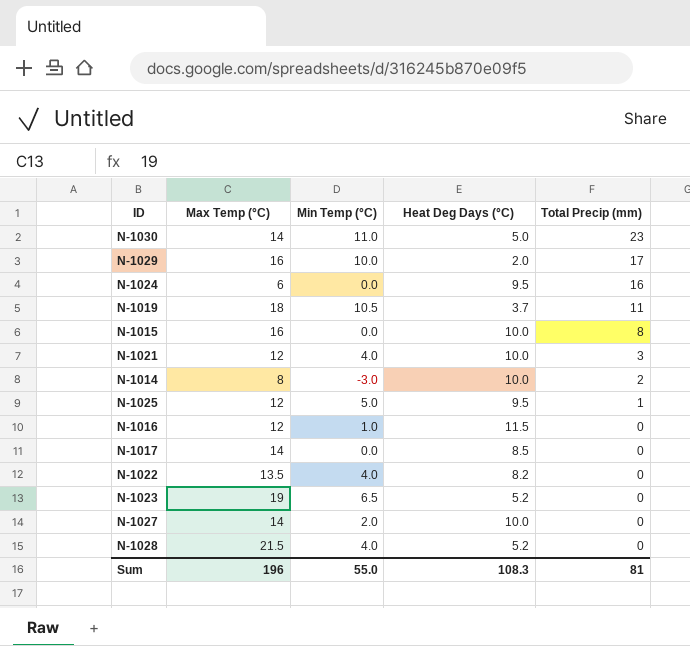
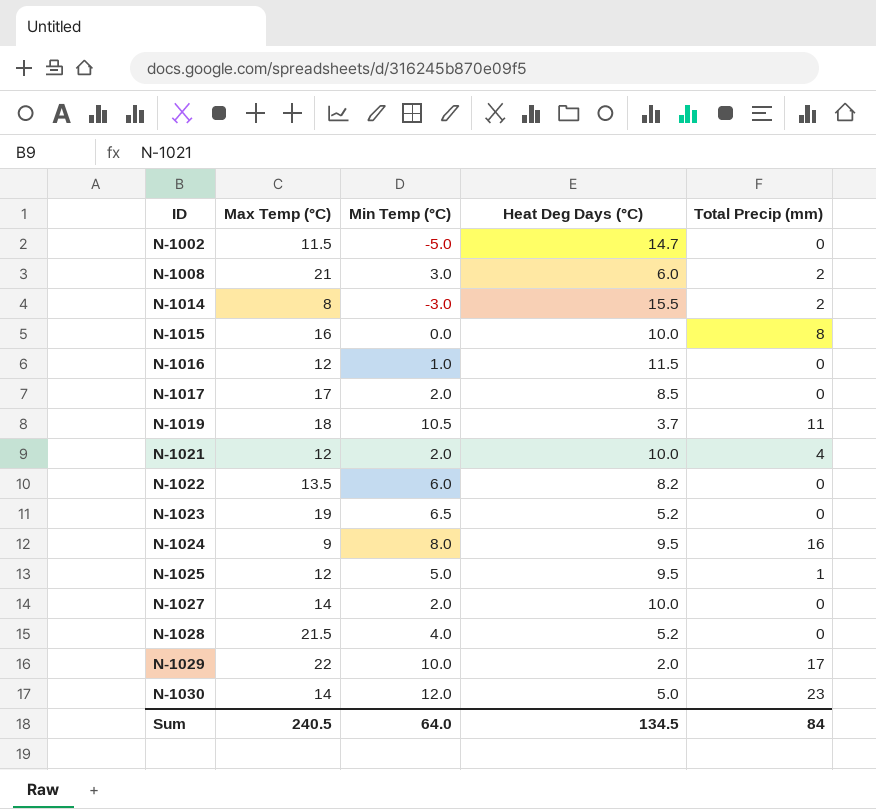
row order: Total Precip (mm) descending -> ID ascending
row N-1002: none -> 11.5 | -5.0 | 14.7 | 0
row N-1008: none -> 21 | 3.0 | 6.0 | 2
N-1014 | Heat Deg Days (°C): 10.0 -> 15.5
N-1017 | Max Temp (°C): 14 -> 17
N-1017 | Min Temp (°C): 0.0 -> 2.0
N-1021 | Min Temp (°C): 4.0 -> 2.0
N-1021 | Total Precip (mm): 3 -> 4
N-1022 | Min Temp (°C): 4.0 -> 6.0
N-1024 | Max Temp (°C): 6 -> 9
N-1024 | Min Temp (°C): 0.0 -> 8.0
N-1029 | Max Temp (°C): 16 -> 22
N-1030 | Min Temp (°C): 11.0 -> 12.0
Sum | Max Temp (°C): 196 -> 240.5
Sum | Min Temp (°C): 55.0 -> 64.0
Sum | Heat Deg Days (°C): 108.3 -> 134.5
Sum | Total Precip (mm): 81 -> 84

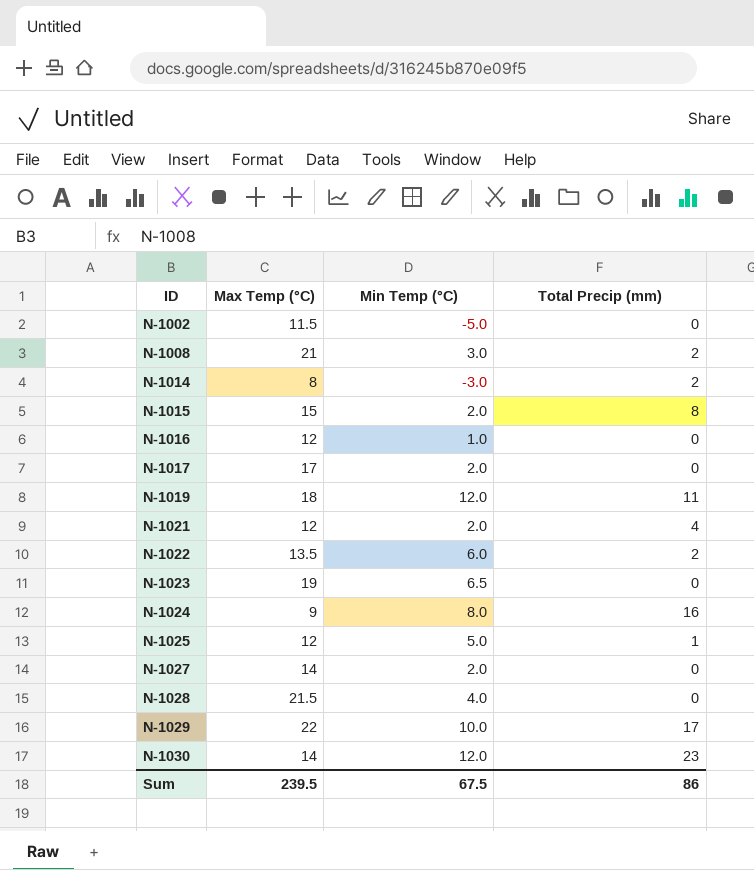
column Heat Deg Days (°C) | position: 4 -> none
N-1015 | Max Temp (°C): 16 -> 15
N-1015 | Min Temp (°C): 0.0 -> 2.0
N-1019 | Min Temp (°C): 10.5 -> 12.0
N-1022 | Total Precip (mm): 0 -> 2
Sum | Max Temp (°C): 240.5 -> 239.5
Sum | Min Temp (°C): 64.0 -> 67.5
Sum | Total Precip (mm): 84 -> 86

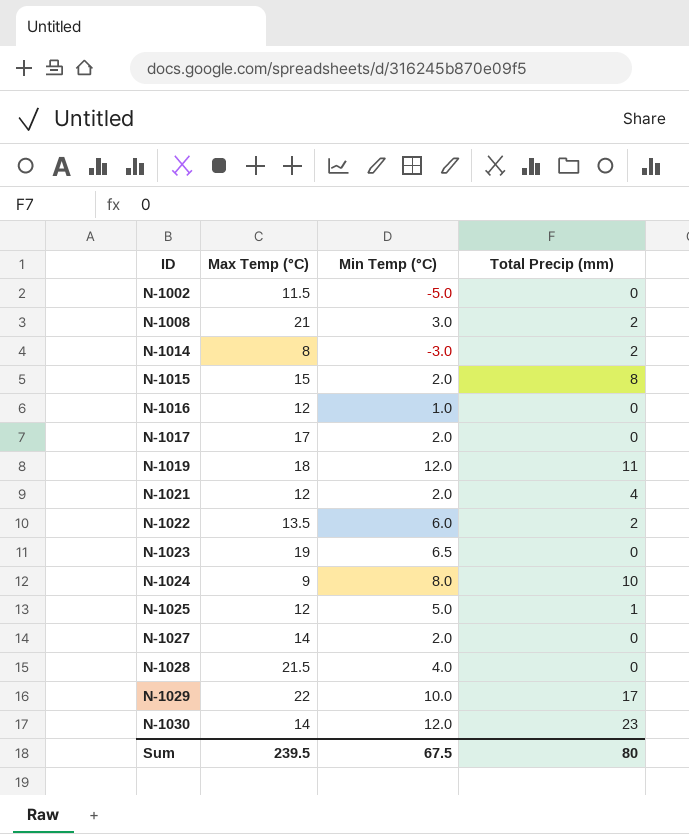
N-1024 | Total Precip (mm): 16 -> 10
Sum | Total Precip (mm): 86 -> 80

